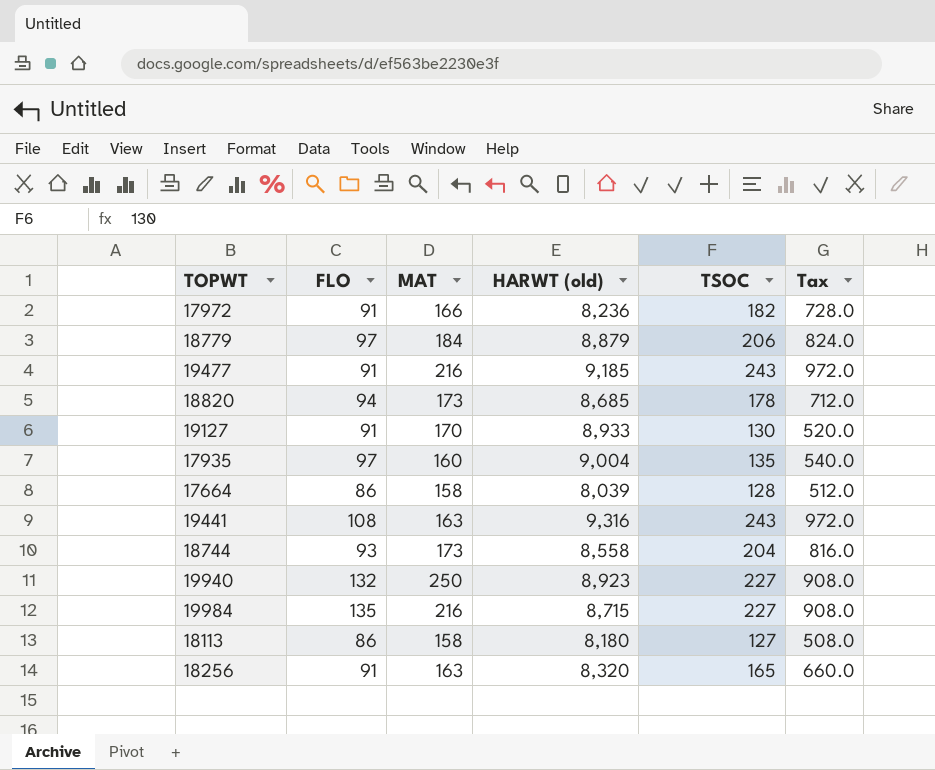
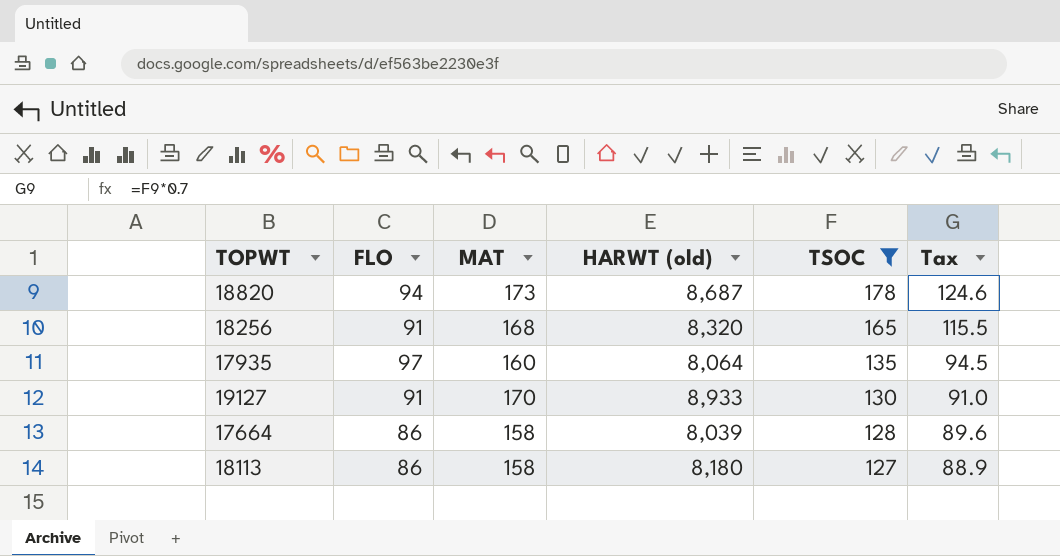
filter: none -> TSOC <= 178
row order: none -> TSOC descending
column Tax | formula: [TSOC] * 4 -> [TSOC] * 0.7
18820 | HARWT (old): 8,685 -> 8,687
18256 | MAT: 163 -> 168
17935 | HARWT (old): 9,004 -> 8,064

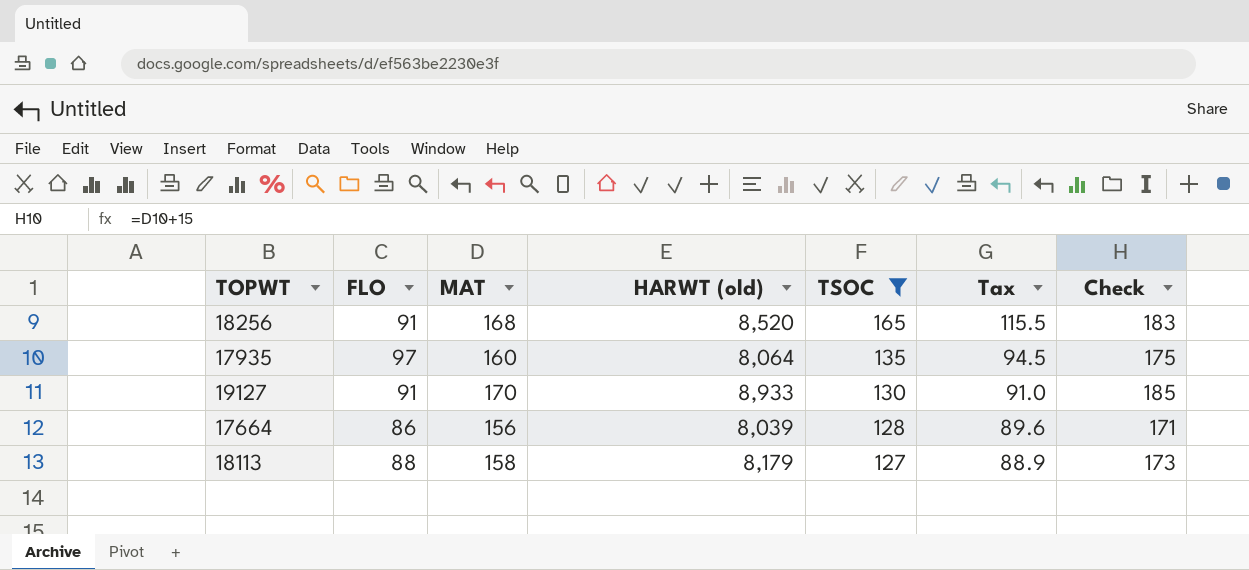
column Check | formula: none -> [MAT] + 15
row 18820: 94 | 173 | 8,687 | 178 | 124.6 -> none
18256 | HARWT (old): 8,320 -> 8,520
17664 | MAT: 158 -> 156
18113 | FLO: 86 -> 88
18113 | HARWT (old): 8,180 -> 8,179

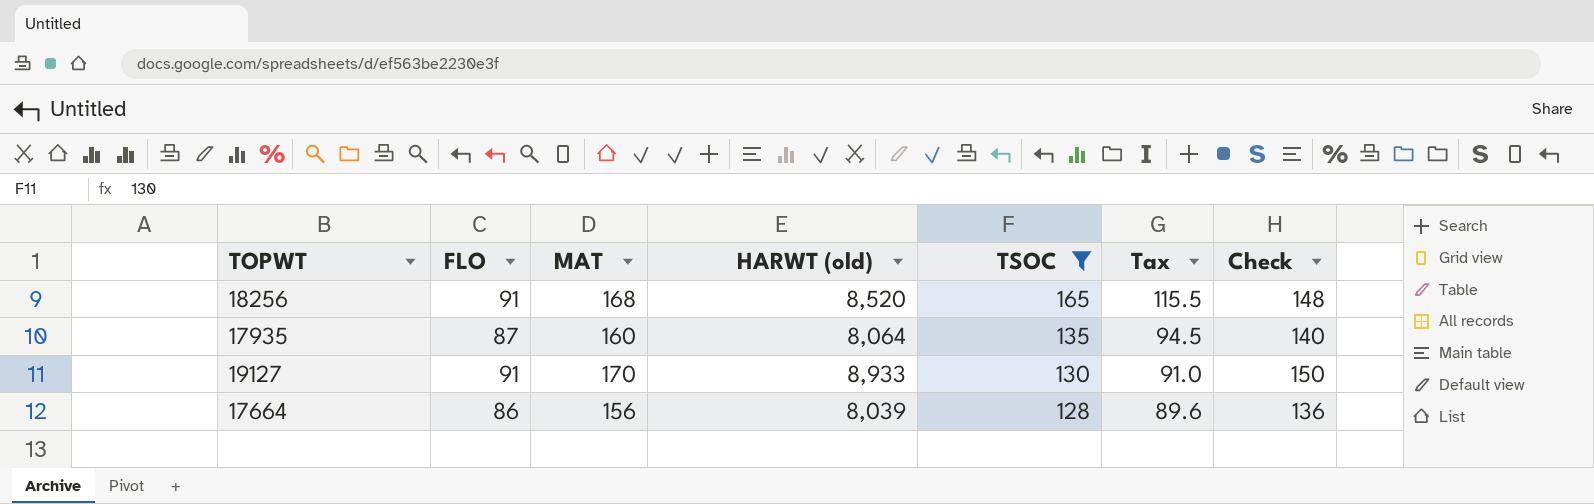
column Check | formula: [MAT] + 15 -> [MAT] - 20
row 18113: 88 | 158 | 8,179 | 127 | 88.9 | 173 -> none
17935 | FLO: 97 -> 87

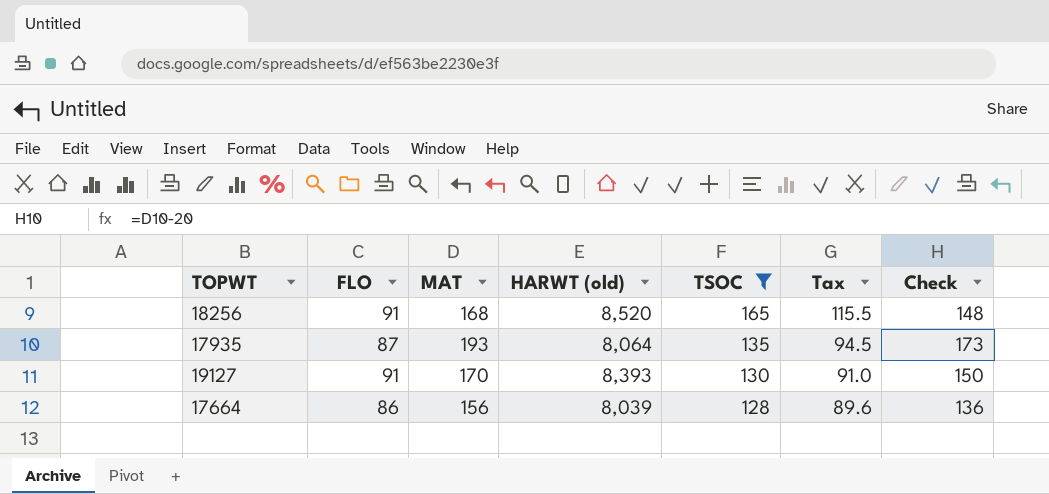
17935 | MAT: 160 -> 193
17935 | Check: 140 -> 173
19127 | HARWT (old): 8,933 -> 8,393

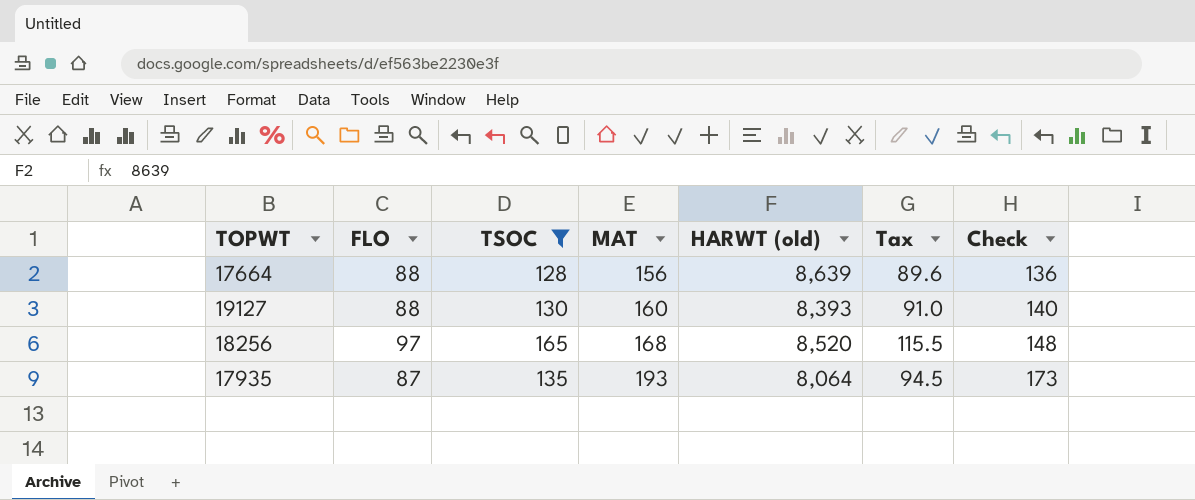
row order: TSOC descending -> MAT ascending
column TSOC | position: 5 -> 3
17664 | FLO: 86 -> 88
17664 | HARWT (old): 8,039 -> 8,639
19127 | FLO: 91 -> 88
19127 | MAT: 170 -> 160
19127 | Check: 150 -> 140
18256 | FLO: 91 -> 97

